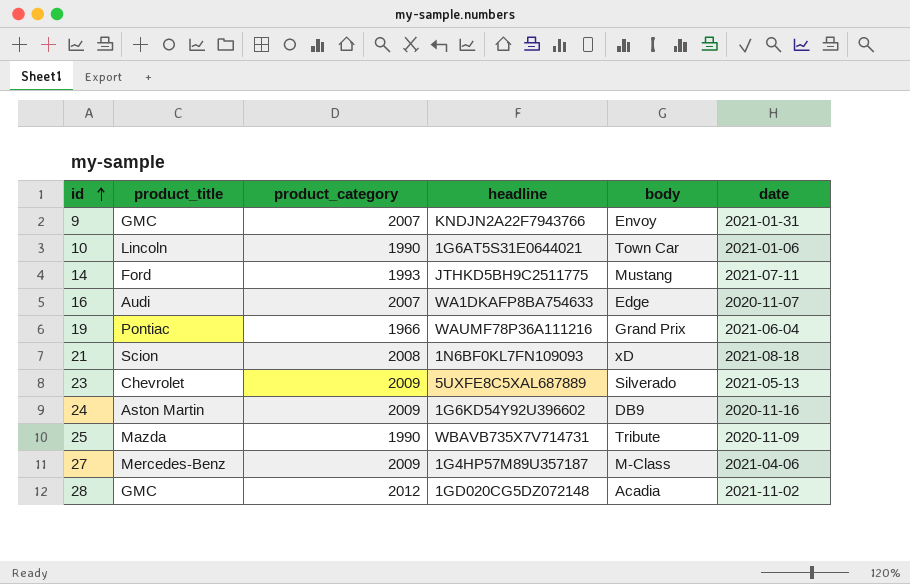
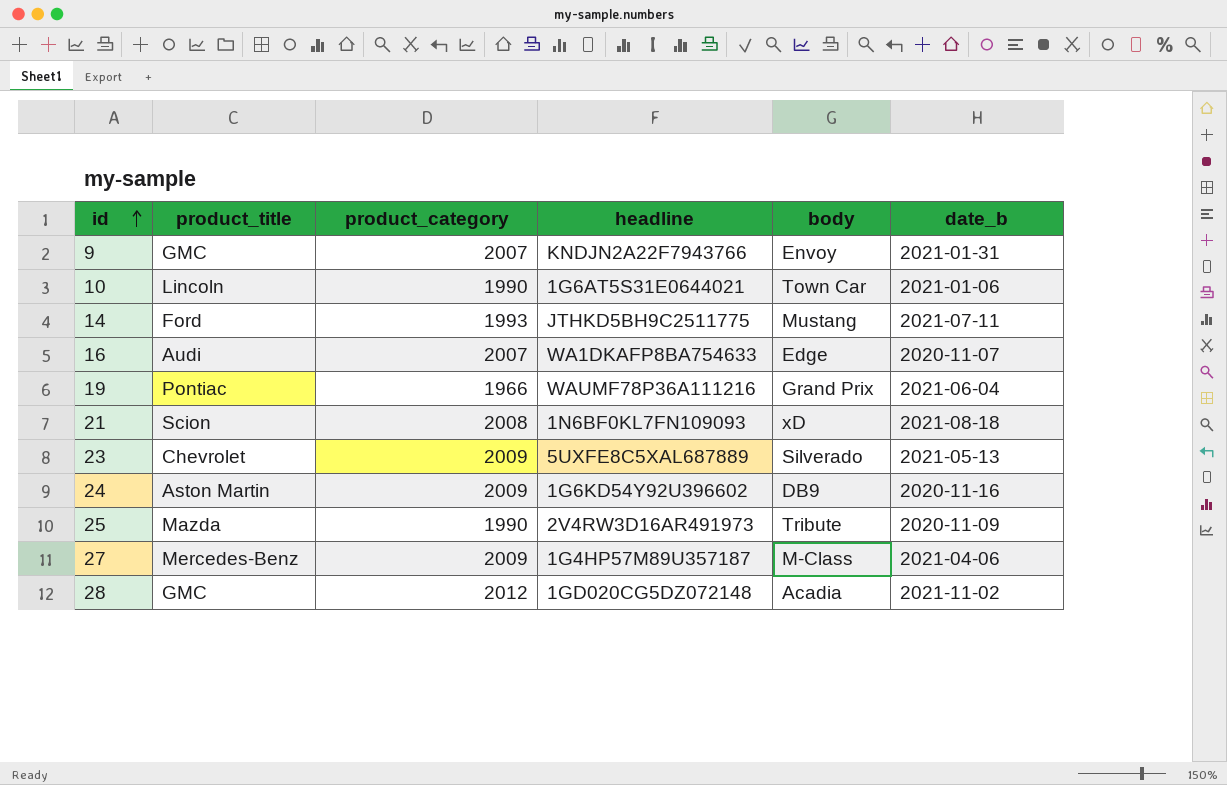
column name: date -> date_b
25 | headline: WBAVB735X7V714731 -> 2V4RW3D16AR491973

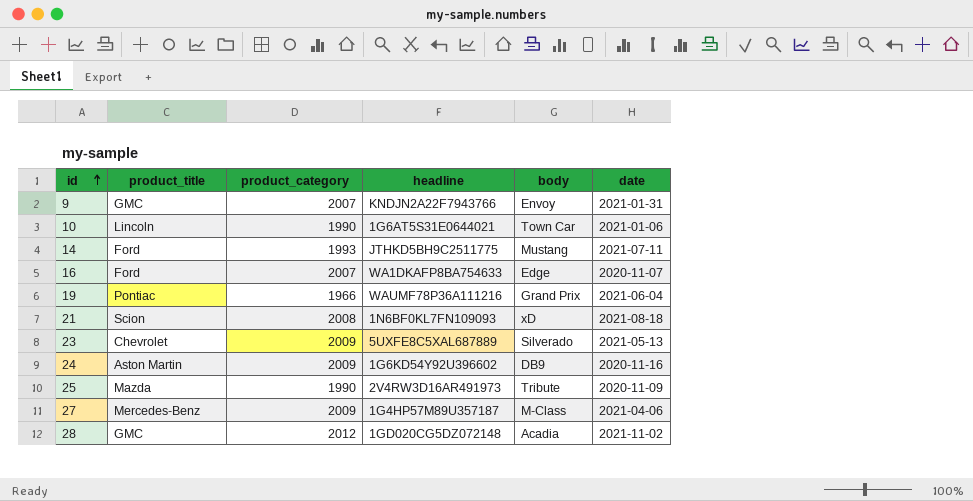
column name: date_b -> date
16 | product_title: Audi -> Ford

